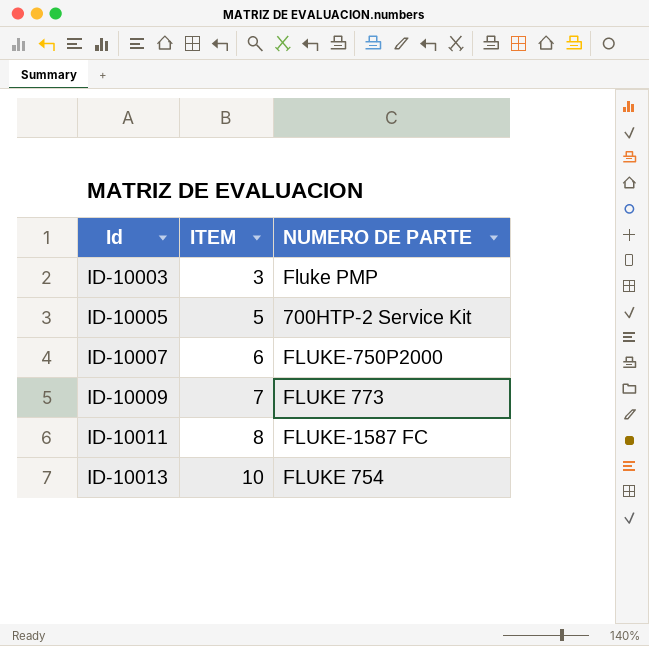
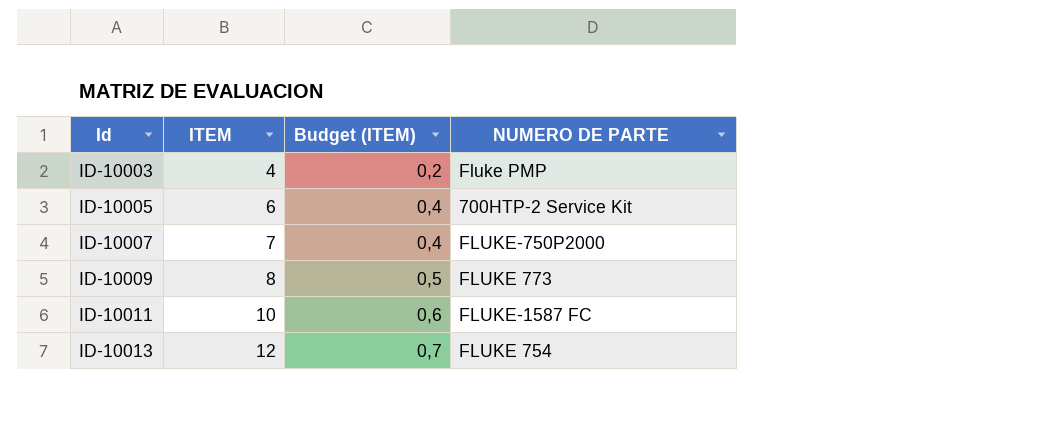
column Budget (ITEM) | formula: none -> [ITEM] * 0,06
ID-10003 | ITEM: 3 -> 4
ID-10005 | ITEM: 5 -> 6
ID-10007 | ITEM: 6 -> 7
ID-10009 | ITEM: 7 -> 8
ID-10011 | ITEM: 8 -> 10
ID-10013 | ITEM: 10 -> 12

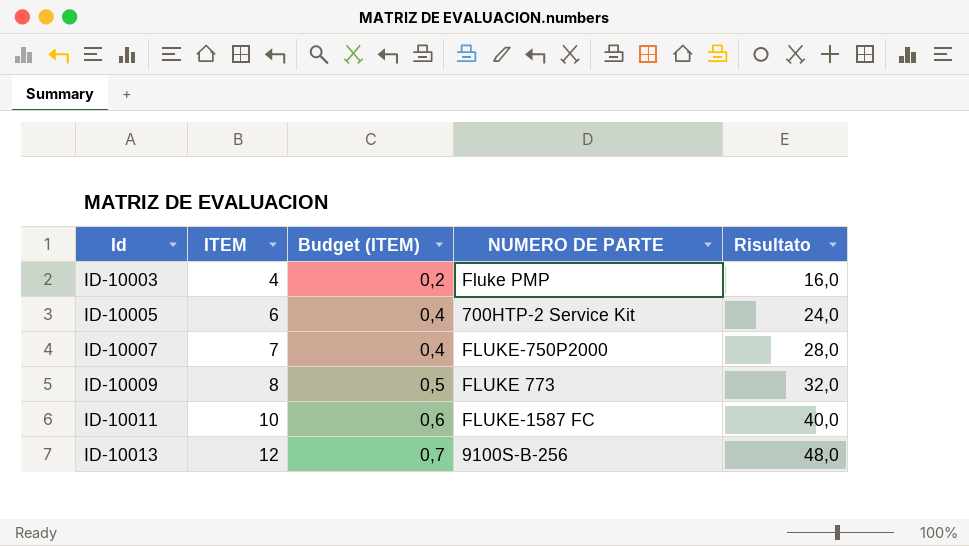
column Risultato | formula: none -> [ITEM] * 4
ID-10013 | NUMERO DE PARTE: FLUKE 754 -> 9100S-B-256

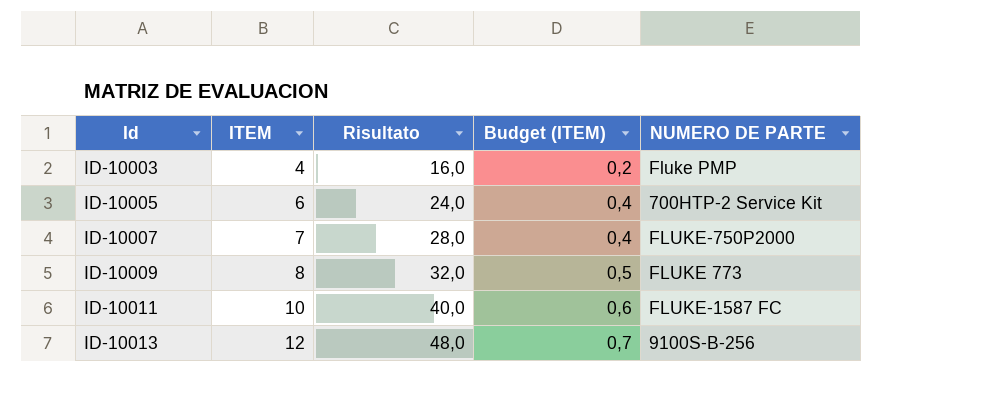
column Risultato | position: 5 -> 3

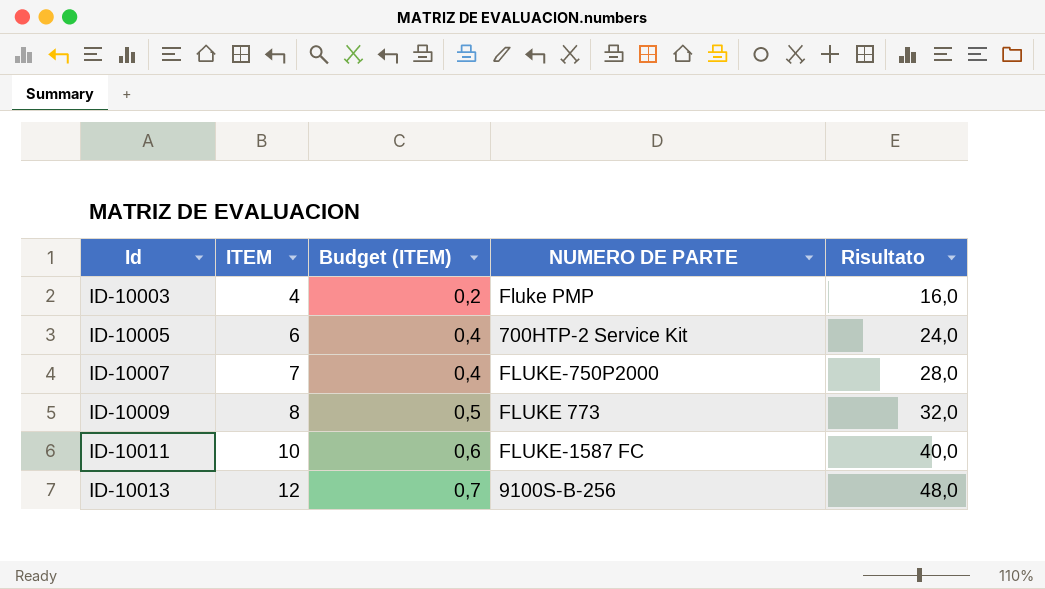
column Risultato | position: 3 -> 5

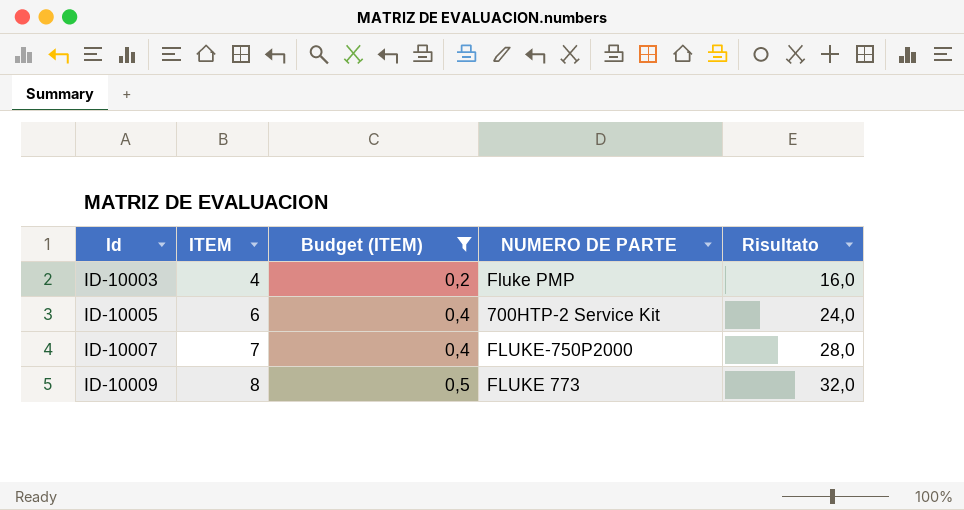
filter: none -> Budget (ITEM) <= 0,5

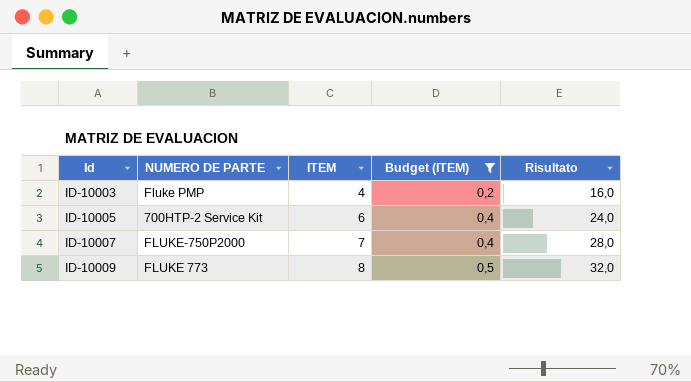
column NUMERO DE PARTE | position: 4 -> 2

